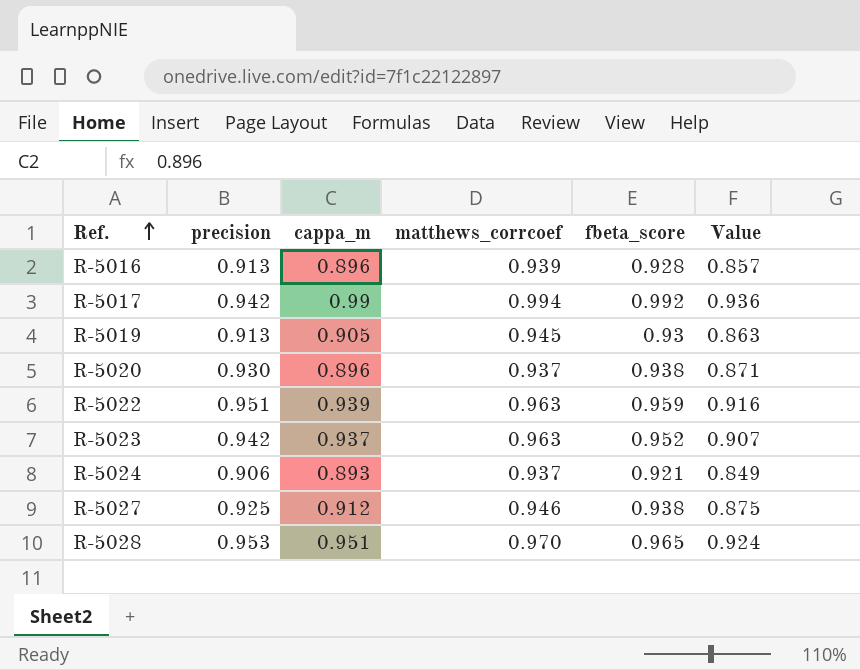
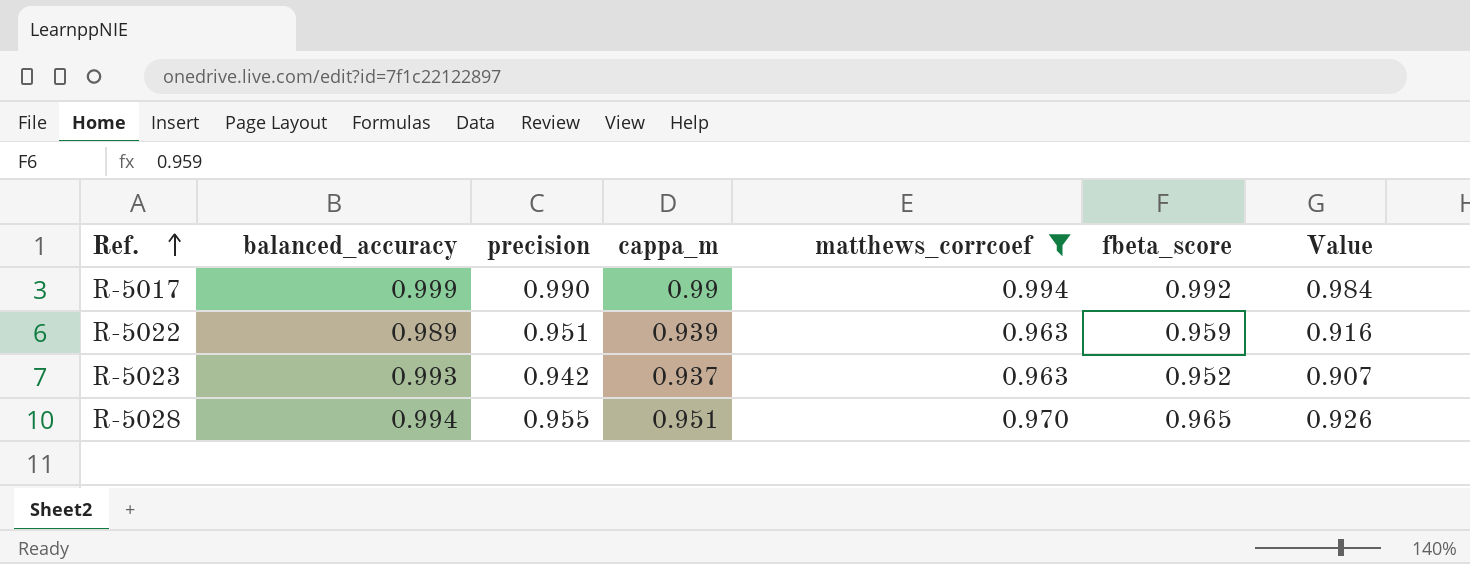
filter: none -> matthews_corrcoef >= 0.963
column balanced_accuracy | position: none -> 2
R-5017 | precision: 0.942 -> 0.990
R-5017 | Value: 0.936 -> 0.984
R-5028 | precision: 0.953 -> 0.955
R-5028 | Value: 0.924 -> 0.926

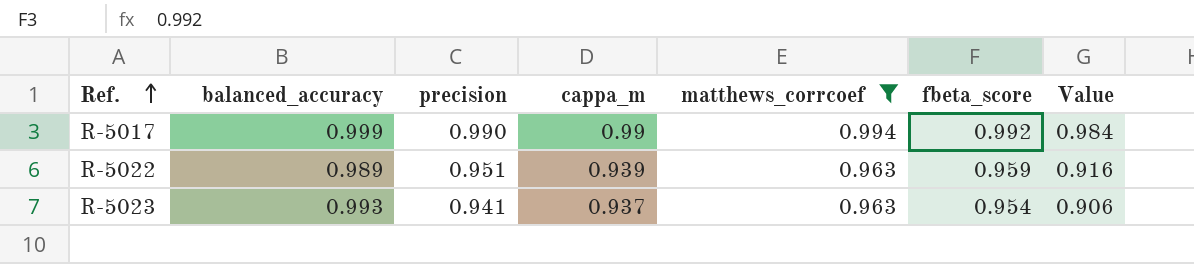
row R-5028: 0.994 | 0.955 | 0.951 | 0.970 | 0.965 | 0.926 -> none
R-5023 | precision: 0.942 -> 0.941
R-5023 | fbeta_score: 0.952 -> 0.954
R-5023 | Value: 0.907 -> 0.906

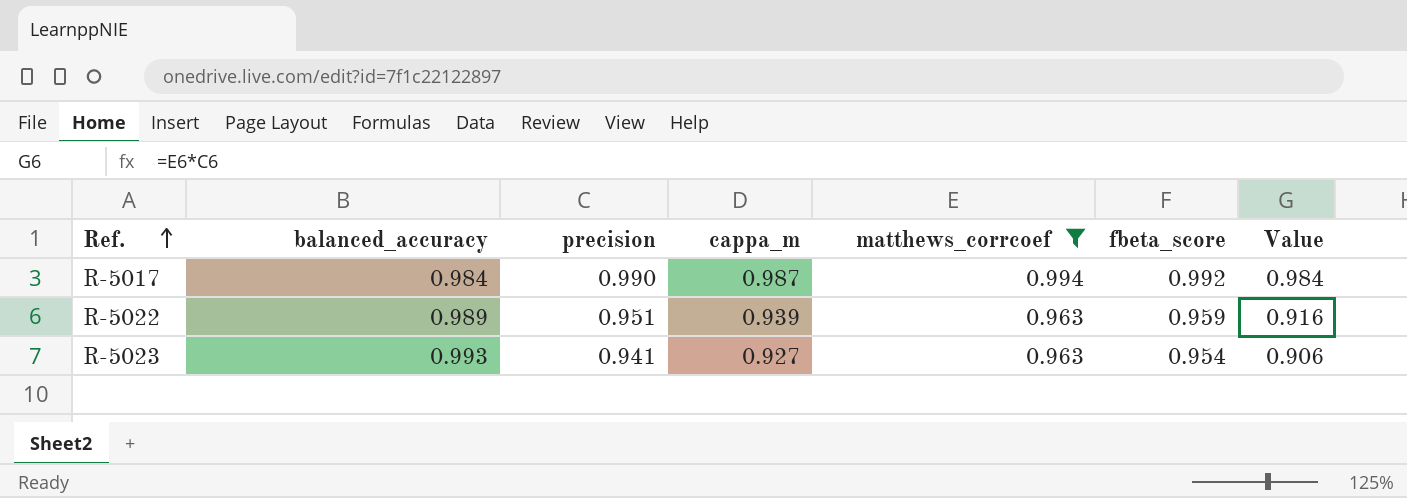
R-5017 | balanced_accuracy: 0.999 -> 0.984
R-5017 | cappa_m: 0.99 -> 0.987
R-5023 | cappa_m: 0.937 -> 0.927

